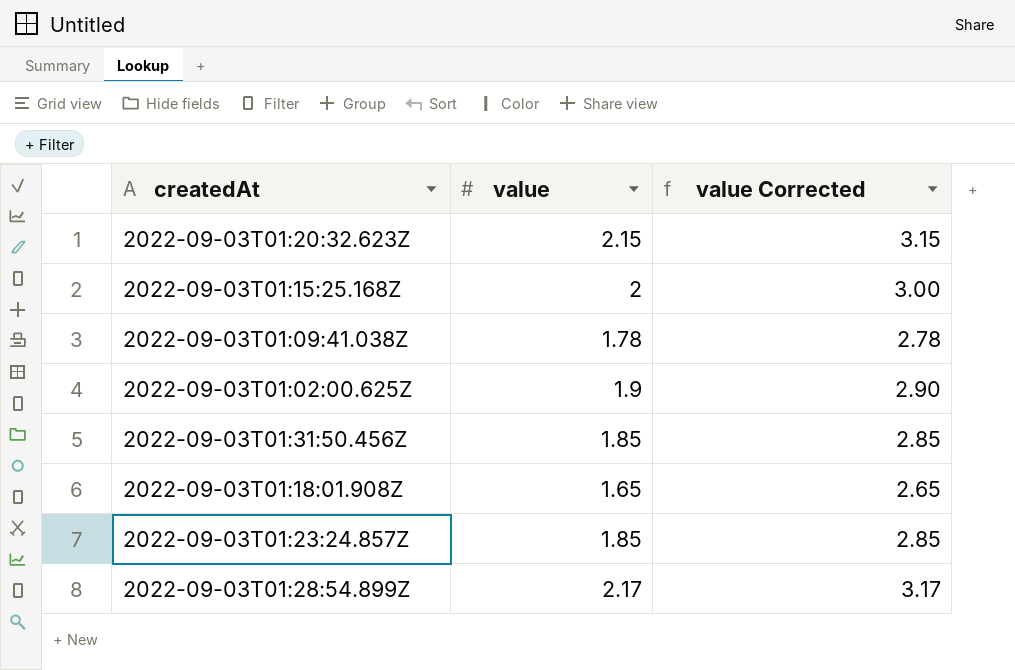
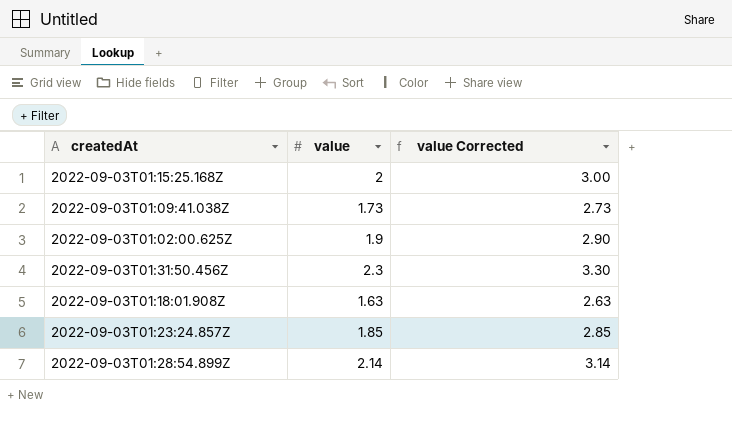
row 2022-09-03T01:20:32.623Z: 2.15 | 3.15 -> none
2022-09-03T01:09:41.038Z | value: 1.78 -> 1.73
2022-09-03T01:09:41.038Z | value Corrected: 2.78 -> 2.73
2022-09-03T01:31:50.456Z | value: 1.85 -> 2.3
2022-09-03T01:31:50.456Z | value Corrected: 2.85 -> 3.30
2022-09-03T01:18:01.908Z | value: 1.65 -> 1.63
2022-09-03T01:18:01.908Z | value Corrected: 2.65 -> 2.63
2022-09-03T01:28:54.899Z | value: 2.17 -> 2.14
2022-09-03T01:28:54.899Z | value Corrected: 3.17 -> 3.14

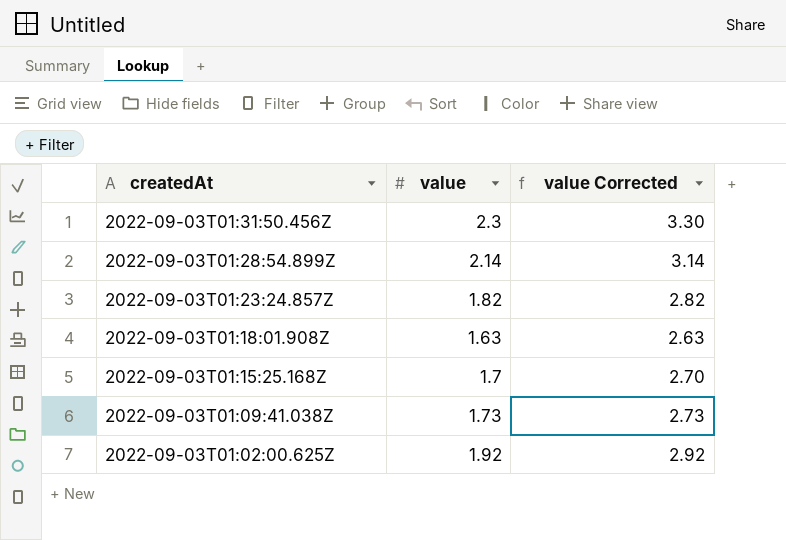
row order: none -> createdAt descending
2022-09-03T01:23:24.857Z | value: 1.85 -> 1.82
2022-09-03T01:23:24.857Z | value Corrected: 2.85 -> 2.82
2022-09-03T01:15:25.168Z | value: 2 -> 1.7
2022-09-03T01:15:25.168Z | value Corrected: 3.00 -> 2.70
2022-09-03T01:02:00.625Z | value: 1.9 -> 1.92
2022-09-03T01:02:00.625Z | value Corrected: 2.90 -> 2.92

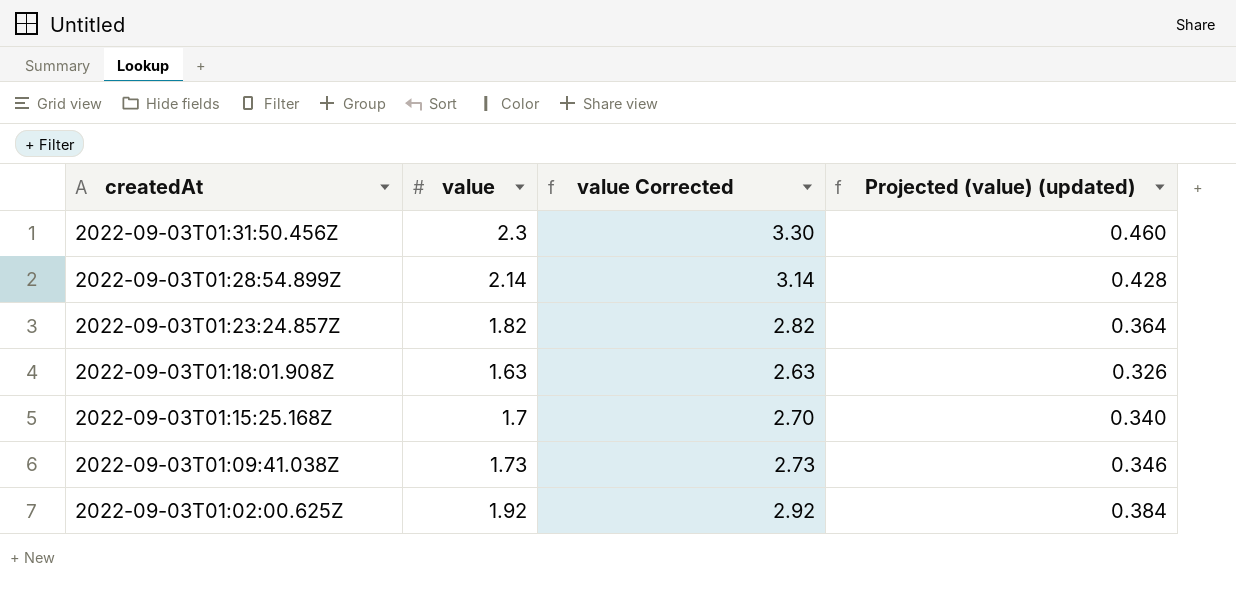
column Projected (value) (updated) | formula: none -> [value] * 0.2

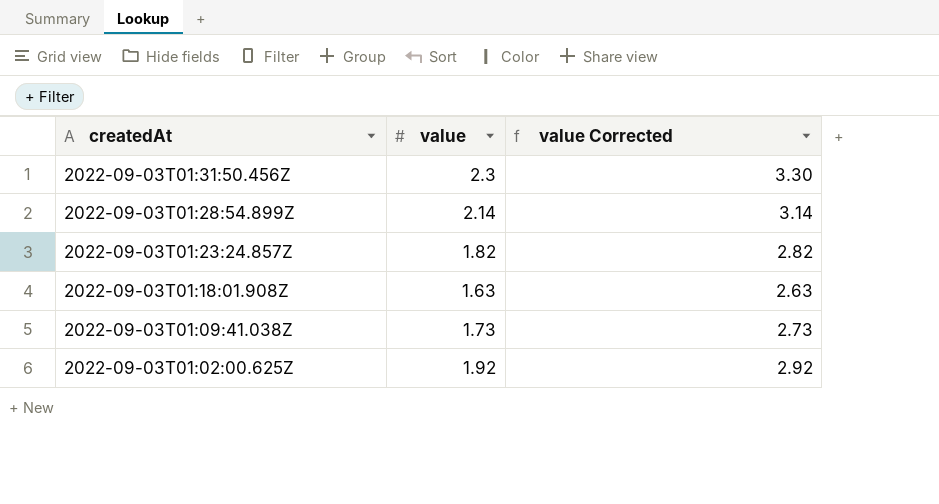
column Projected (value) (updated) | formula: [value] * 0.2 -> none
row 2022-09-03T01:15:25.168Z: 1.7 | 2.70 | 0.340 -> none

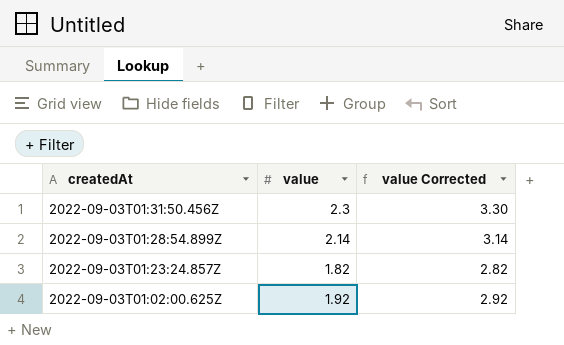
row 2022-09-03T01:18:01.908Z: 1.63 | 2.63 -> none
row 2022-09-03T01:09:41.038Z: 1.73 | 2.73 -> none

